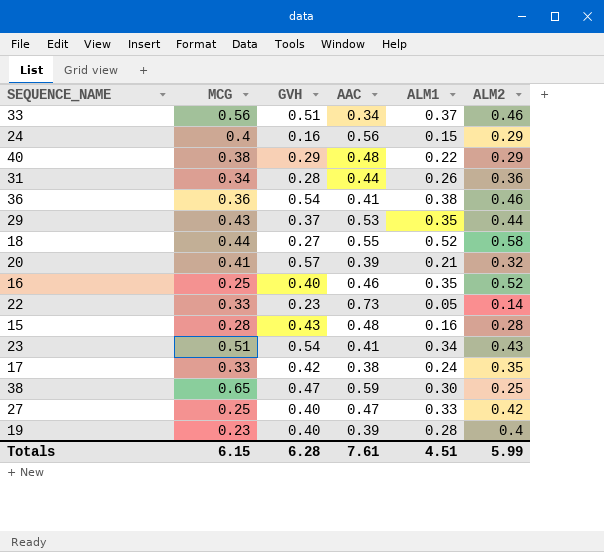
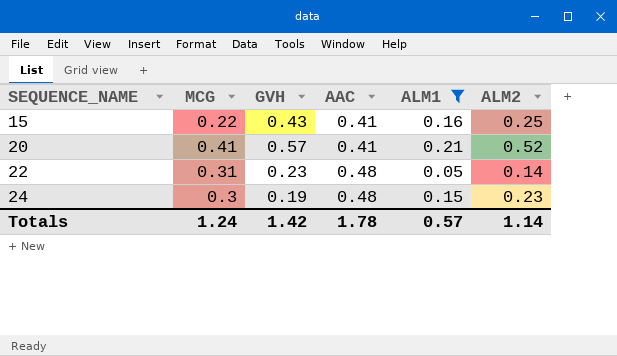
filter: none -> ALM1 <= 0.21
row order: none -> SEQUENCE_NAME ascending
15 | MCG: 0.28 -> 0.22
15 | AAC: 0.48 -> 0.41
15 | ALM2: 0.28 -> 0.25
20 | AAC: 0.39 -> 0.41
20 | ALM2: 0.32 -> 0.52
22 | MCG: 0.33 -> 0.31
22 | AAC: 0.73 -> 0.48
24 | MCG: 0.4 -> 0.3
24 | GVH: 0.16 -> 0.19
24 | AAC: 0.56 -> 0.48
24 | ALM2: 0.29 -> 0.23
Totals | MCG: 6.15 -> 1.24
Totals | GVH: 6.28 -> 1.42
Totals | AAC: 7.61 -> 1.78
Totals | ALM1: 4.51 -> 0.57
Totals | ALM2: 5.99 -> 1.14

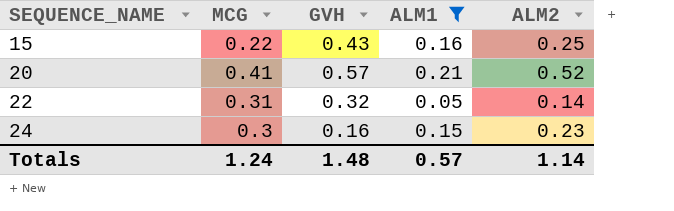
column AAC | position: 4 -> none
22 | GVH: 0.23 -> 0.32
24 | GVH: 0.19 -> 0.16
Totals | GVH: 1.42 -> 1.48

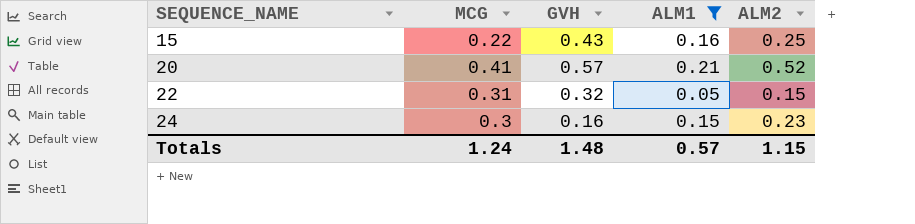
22 | ALM2: 0.14 -> 0.15
Totals | ALM2: 1.14 -> 1.15

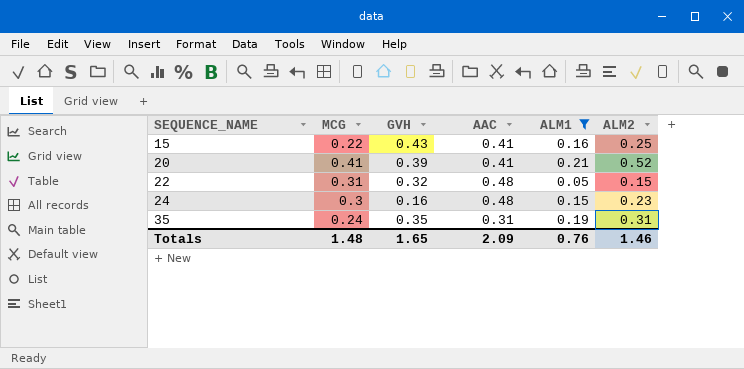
column AAC | position: none -> 4
20 | GVH: 0.57 -> 0.39
row 35: none -> 0.24 | 0.35 | 0.31 | 0.19 | 0.31
Totals | MCG: 1.24 -> 1.48
Totals | GVH: 1.48 -> 1.65
Totals | ALM1: 0.57 -> 0.76
Totals | ALM2: 1.15 -> 1.46

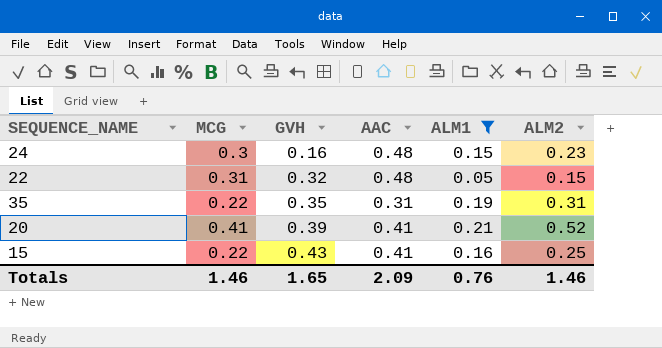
row order: SEQUENCE_NAME ascending -> GVH ascending
35 | MCG: 0.24 -> 0.22
Totals | MCG: 1.48 -> 1.46

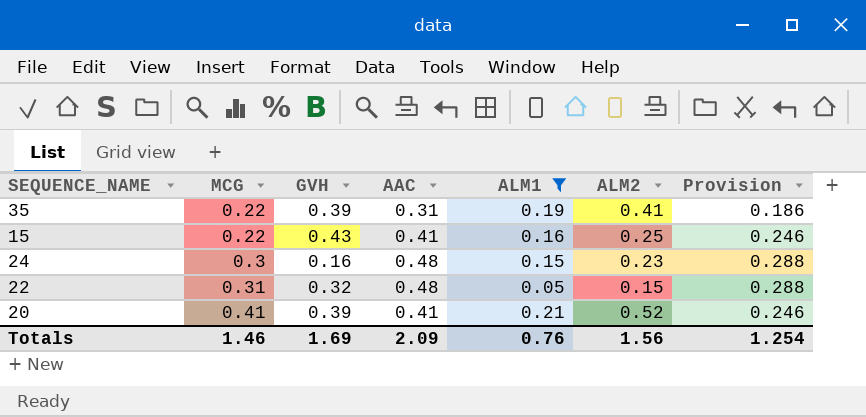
row order: GVH ascending -> MCG ascending
column Provision | formula: none -> [AAC] * 0.6
35 | GVH: 0.35 -> 0.39
35 | ALM2: 0.31 -> 0.41
Totals | GVH: 1.65 -> 1.69
Totals | ALM2: 1.46 -> 1.56

